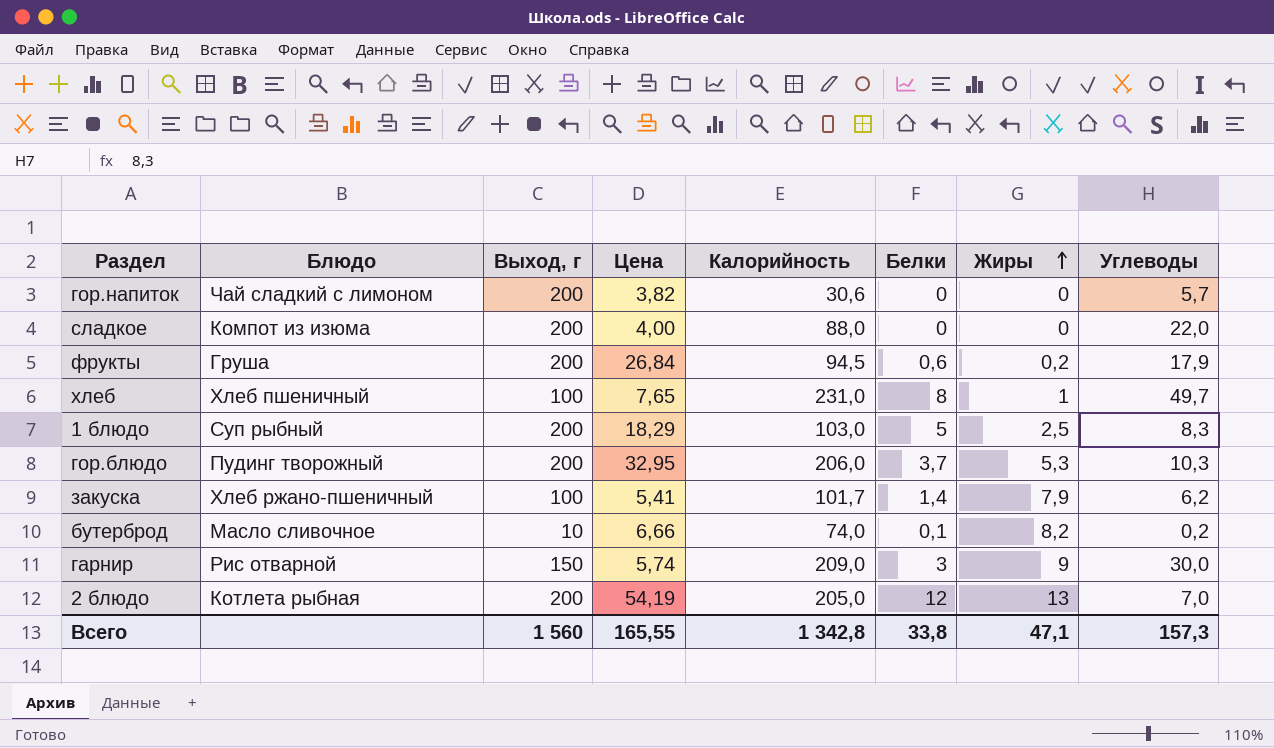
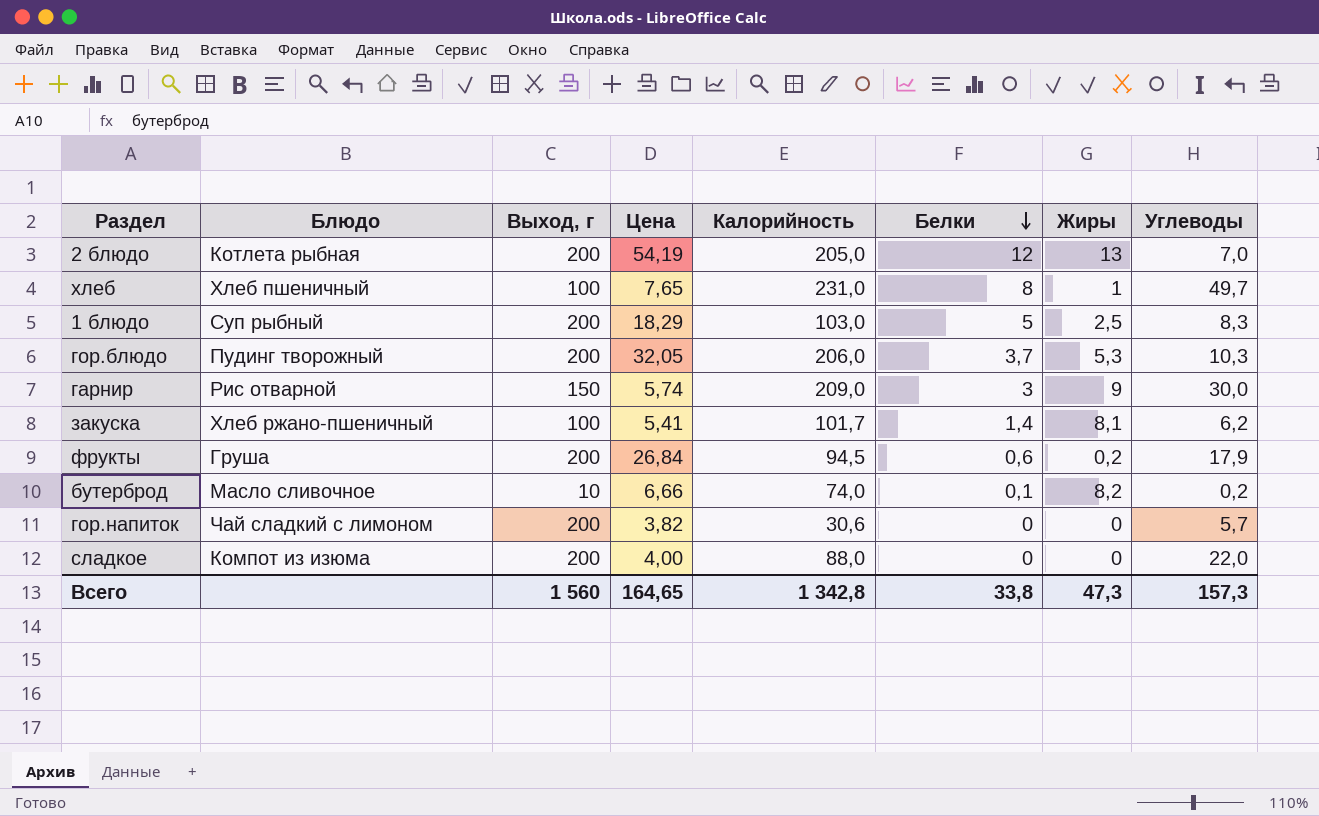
row order: Жиры ascending -> Белки descending
гор.блюдо | Цена: 32,95 -> 32,05
закуска | Жиры: 7,9 -> 8,1
Всего | Цена: 165,55 -> 164,65
Всего | Жиры: 47,1 -> 47,3

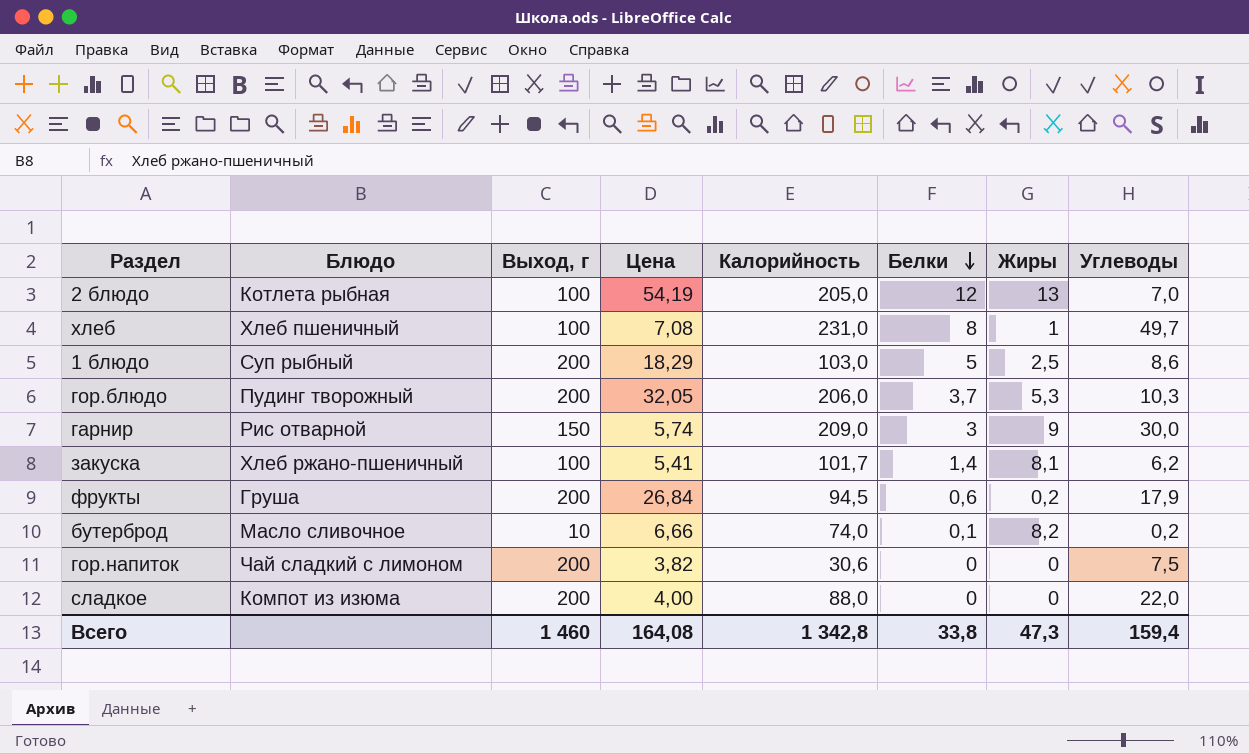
2 блюдо | Выход, г: 200 -> 100
хлеб | Цена: 7,65 -> 7,08
1 блюдо | Углеводы: 8,3 -> 8,6
гор.напиток | Углеводы: 5,7 -> 7,5
Всего | Выход, г: 1 560 -> 1 460
Всего | Цена: 164,65 -> 164,08
Всего | Углеводы: 157,3 -> 159,4

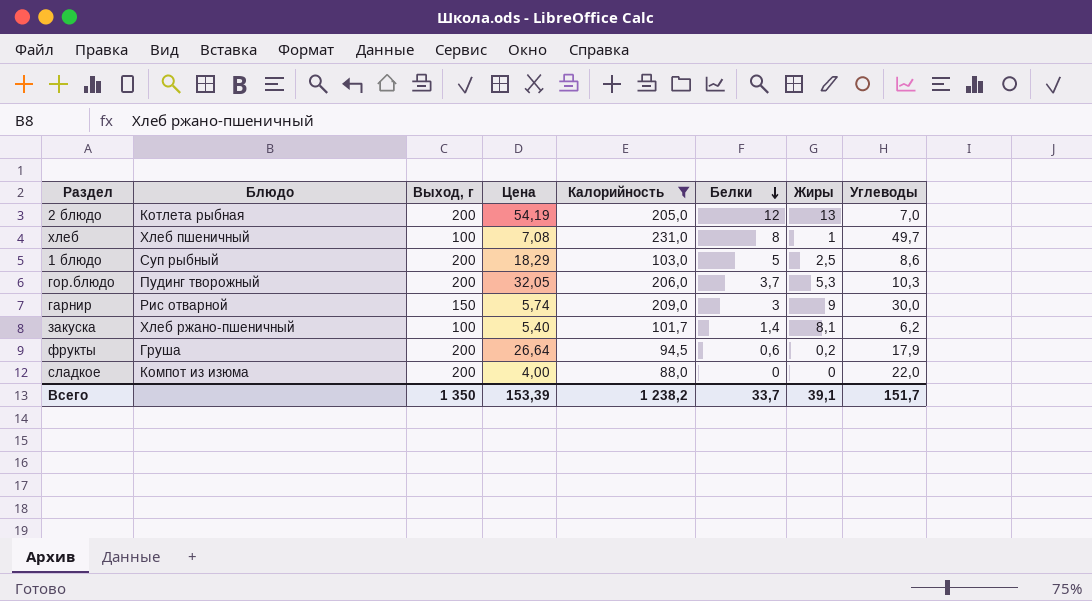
filter: none -> Калорийность >= 88,0
2 блюдо | Выход, г: 100 -> 200
закуска | Цена: 5,41 -> 5,40
фрукты | Цена: 26,84 -> 26,64
Всего | Выход, г: 1 460 -> 1 350
Всего | Цена: 164,08 -> 153,39
Всего | Калорийность: 1 342,8 -> 1 238,2
Всего | Белки: 33,8 -> 33,7
Всего | Жиры: 47,3 -> 39,1
Всего | Углеводы: 159,4 -> 151,7

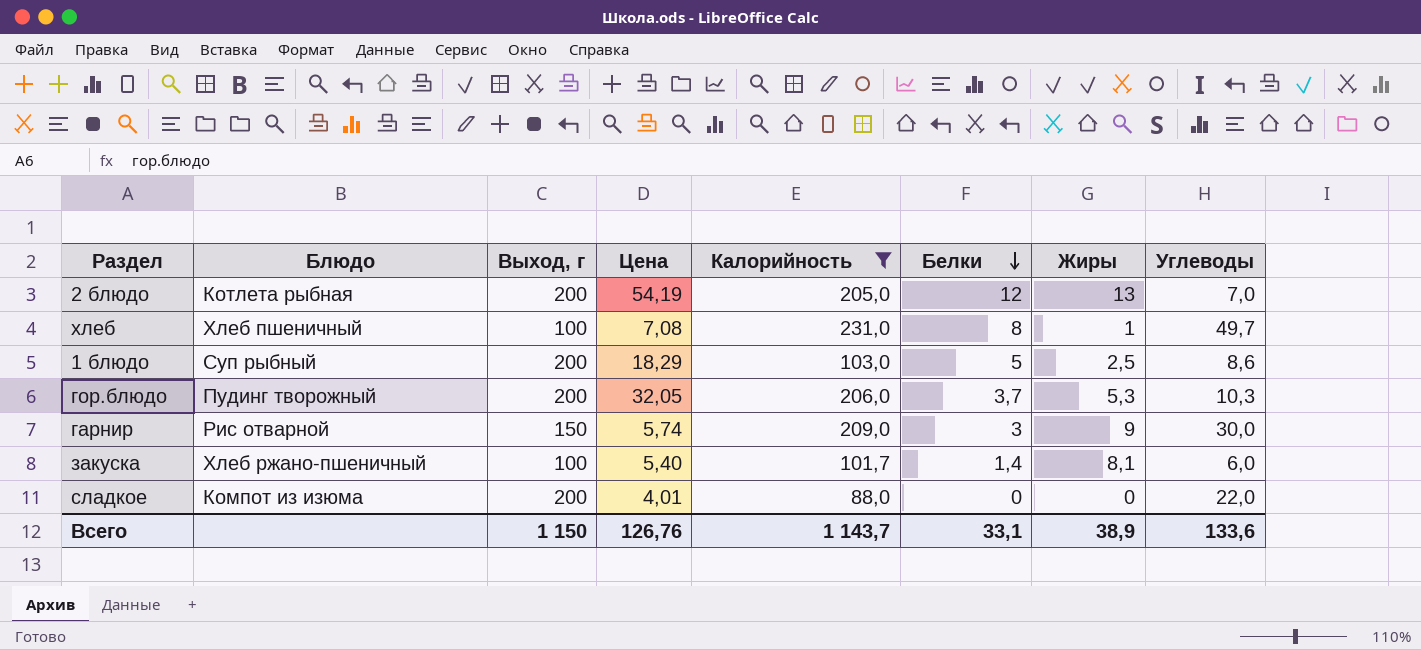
row фрукты: Груша | 200 | 26,64 | 94,5 | 0,6 | 0,2 | 17,9 -> none
закуска | Углеводы: 6,2 -> 6,0
сладкое | Цена: 4,00 -> 4,01
Всего | Выход, г: 1 350 -> 1 150
Всего | Цена: 153,39 -> 126,76
Всего | Калорийность: 1 238,2 -> 1 143,7
Всего | Белки: 33,7 -> 33,1
Всего | Жиры: 39,1 -> 38,9
Всего | Углеводы: 151,7 -> 133,6

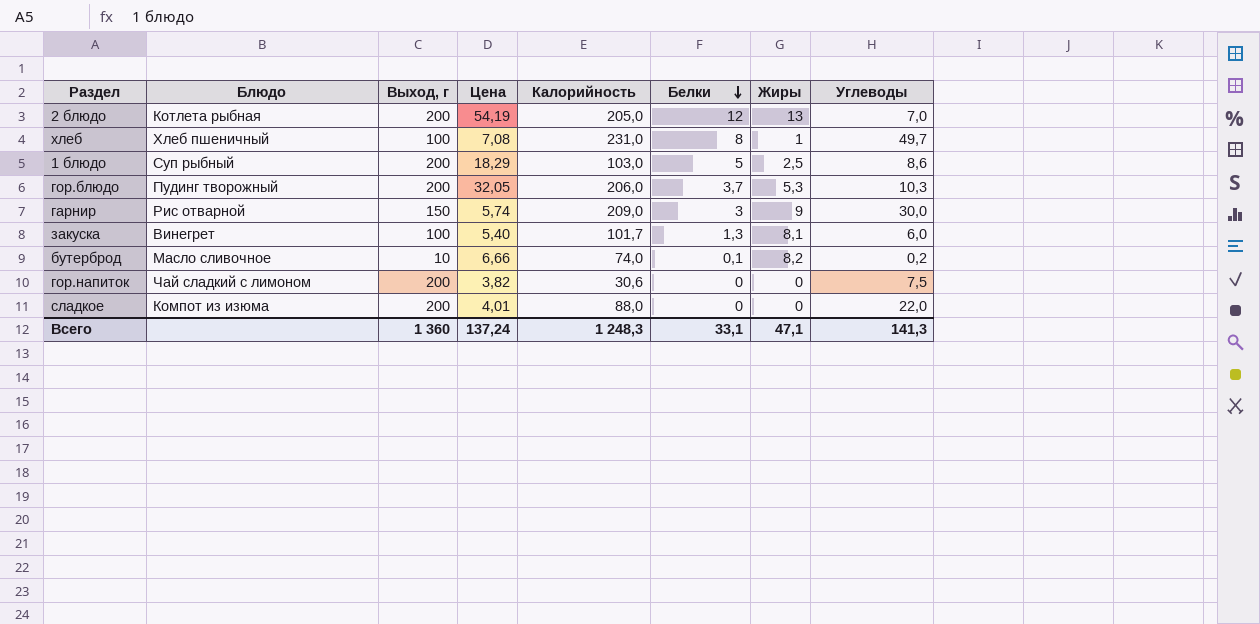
filter: Калорийность >= 88,0 -> none
закуска | Блюдо: Хлеб ржано-пшеничный -> Винегрет
закуска | Белки: 1,4 -> 1,3
Всего | Выход, г: 1 150 -> 1 360
Всего | Цена: 126,76 -> 137,24
Всего | Калорийность: 1 143,7 -> 1 248,3
Всего | Жиры: 38,9 -> 47,1
Всего | Углеводы: 133,6 -> 141,3

